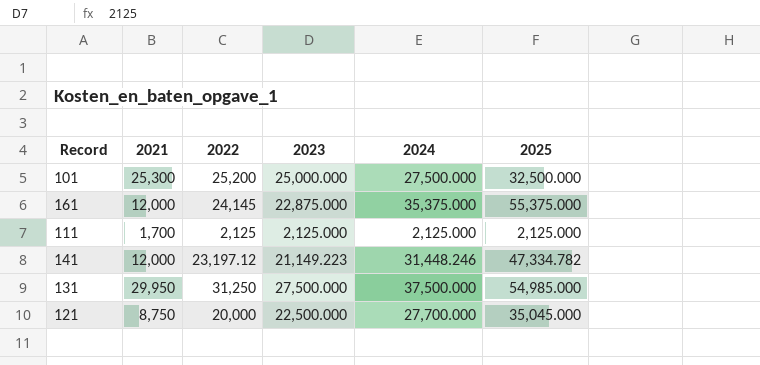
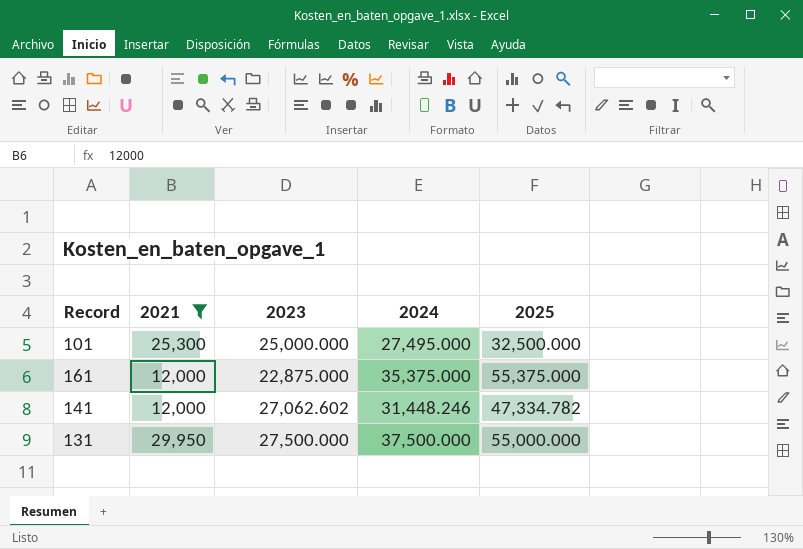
filter: none -> 2021 >= 12,000
column 2022 | position: 3 -> none
101 | 2024: 27,500.000 -> 27,495.000
141 | 2023: 21,149.223 -> 27,062.602
131 | 2025: 54,985.000 -> 55,000.000

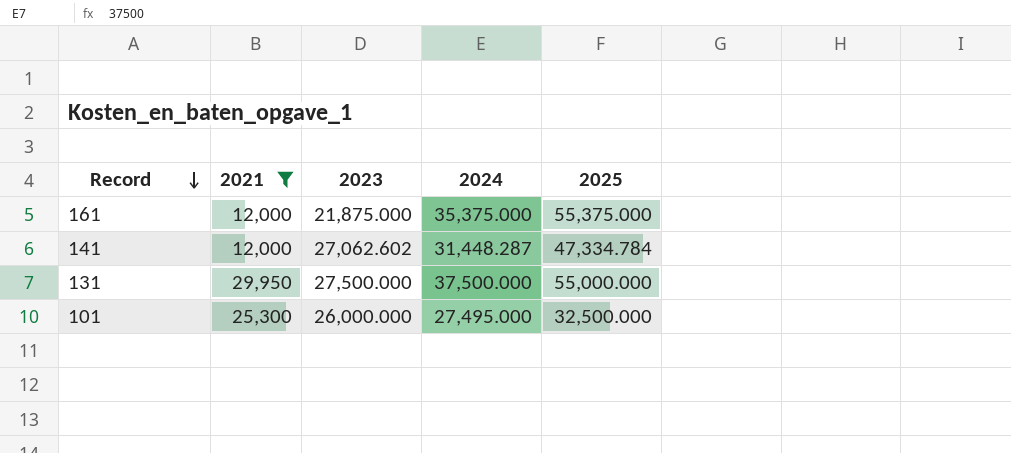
row order: none -> Record descending
161 | 2023: 22,875.000 -> 21,875.000
141 | 2024: 31,448.246 -> 31,448.287
141 | 2025: 47,334.782 -> 47,334.784
101 | 2023: 25,000.000 -> 26,000.000

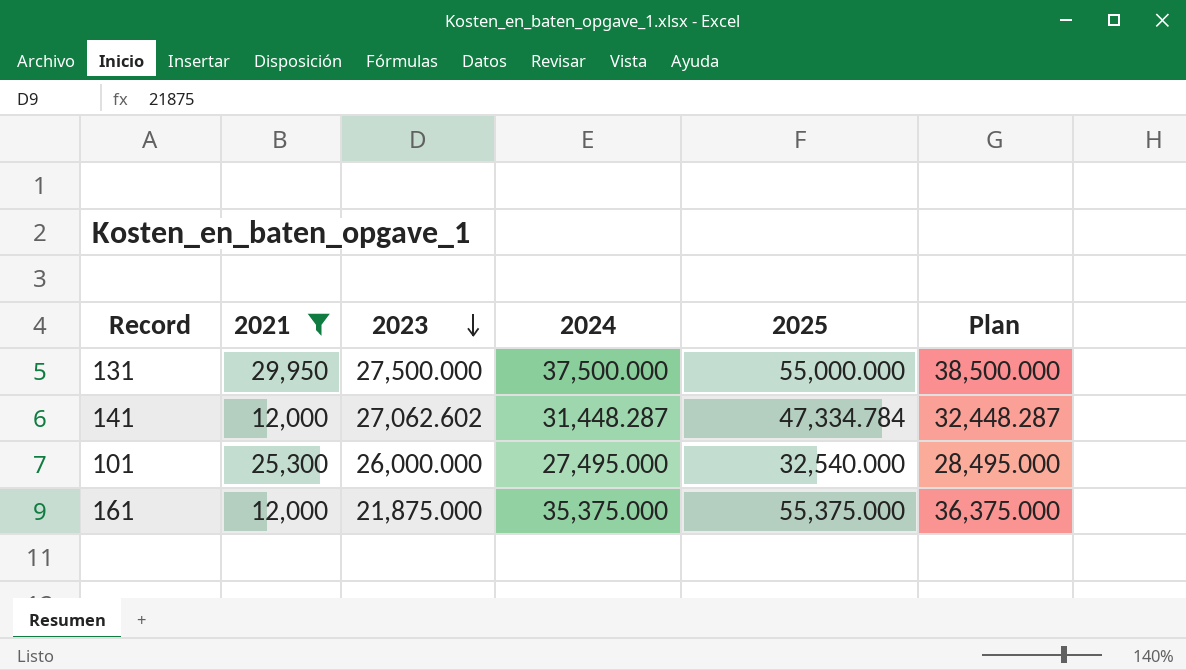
row order: Record descending -> 2023 descending
column Plan | formula: none -> [2024] + 1000
101 | 2025: 32,500.000 -> 32,540.000

